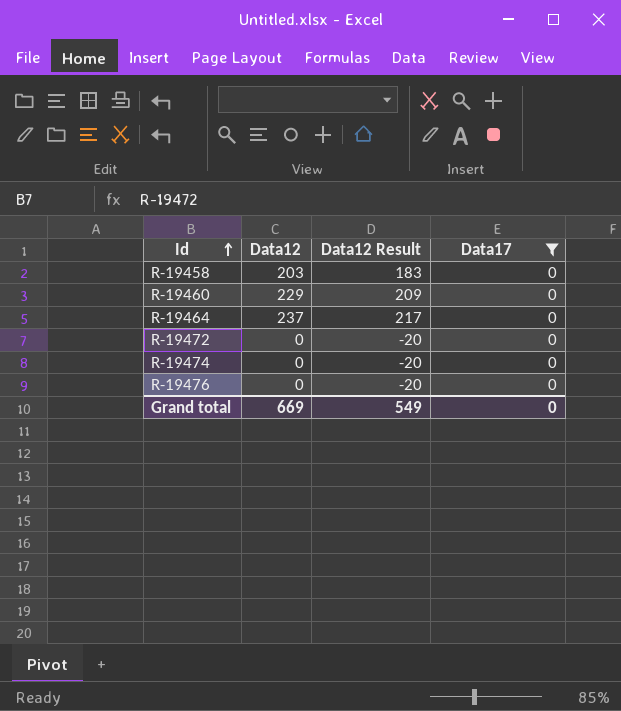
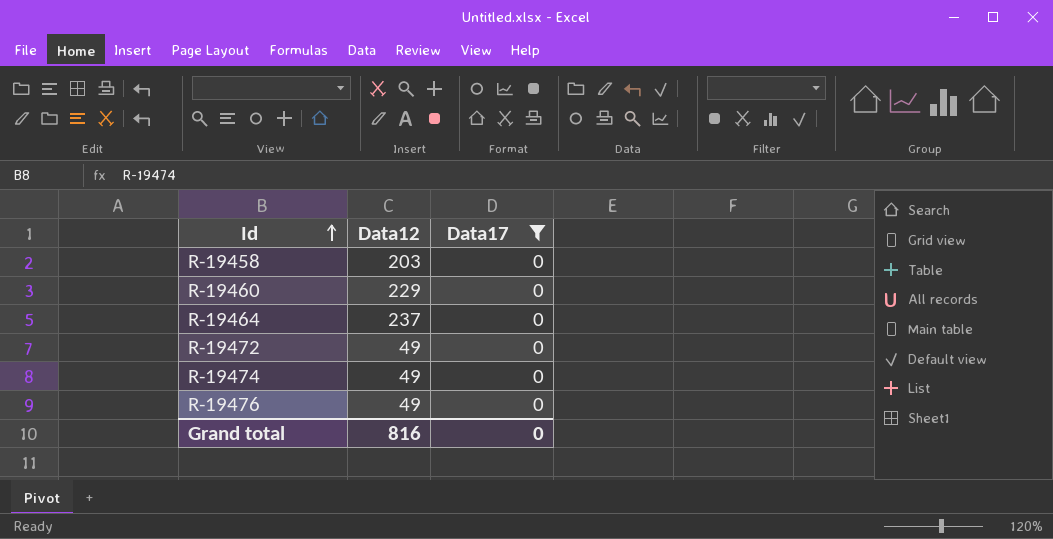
column Data12 Result | formula: [Data12] - 20 -> none
R-19472 | Data12: 0 -> 49
R-19474 | Data12: 0 -> 49
R-19476 | Data12: 0 -> 49
Grand total | Data12: 669 -> 816

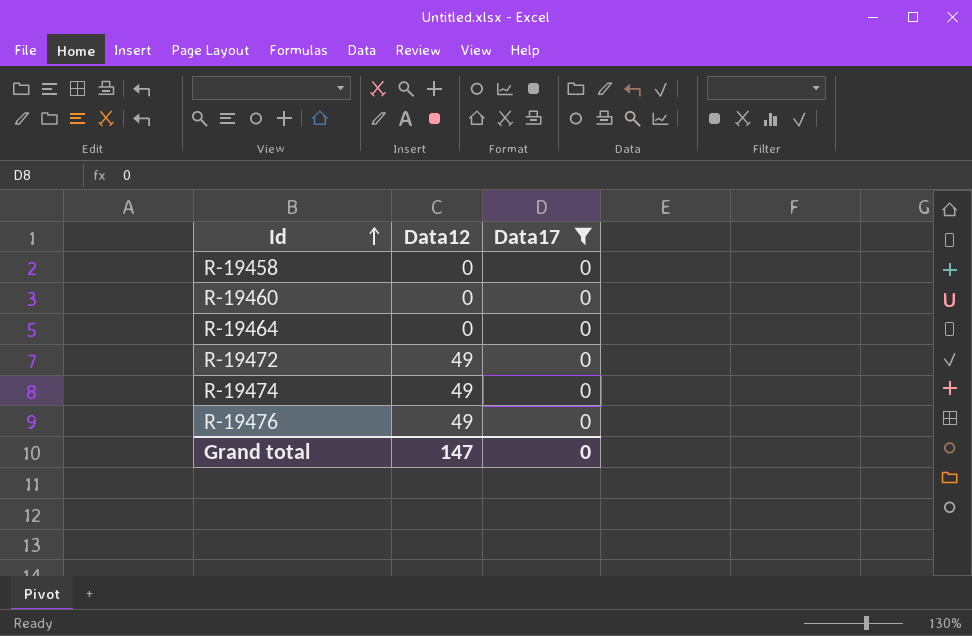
R-19458 | Data12: 203 -> 0
R-19460 | Data12: 229 -> 0
R-19464 | Data12: 237 -> 0
Grand total | Data12: 816 -> 147

